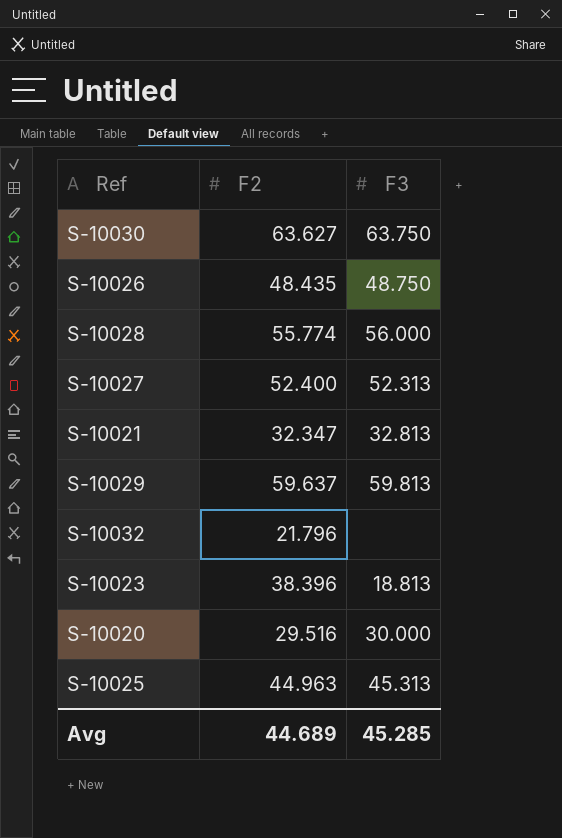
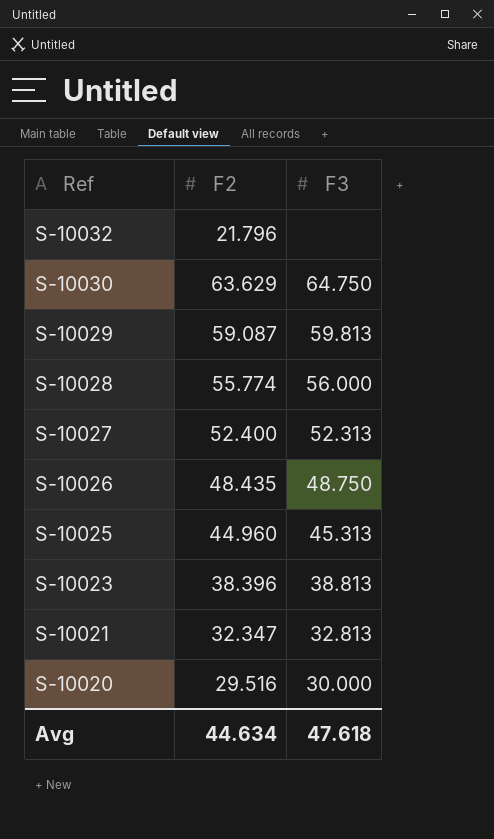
row order: none -> Ref descending
S-10030 | F2: 63.627 -> 63.629
S-10030 | F3: 63.750 -> 64.750
S-10029 | F2: 59.637 -> 59.087
S-10025 | F2: 44.963 -> 44.960
S-10023 | F3: 18.813 -> 38.813
Avg | F2: 44.689 -> 44.634
Avg | F3: 45.285 -> 47.618

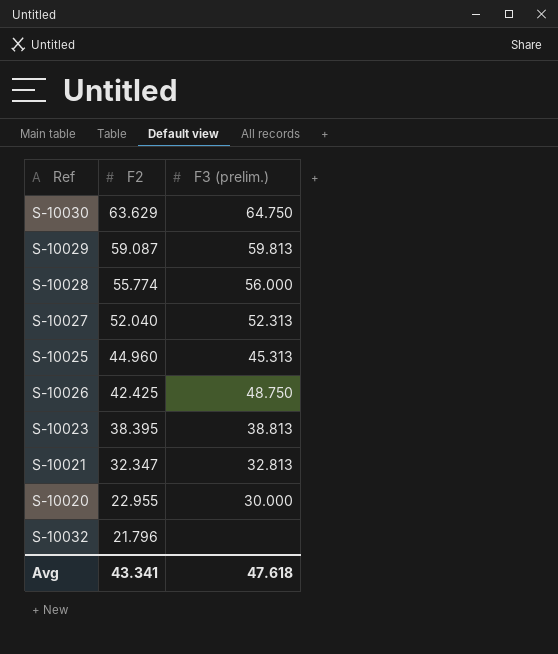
row order: Ref descending -> F2 descending
column name: F3 -> F3 (prelim.)
S-10027 | F2: 52.400 -> 52.040
S-10026 | F2: 48.435 -> 42.425
S-10023 | F2: 38.396 -> 38.395
S-10020 | F2: 29.516 -> 22.955
Avg | F2: 44.634 -> 43.341

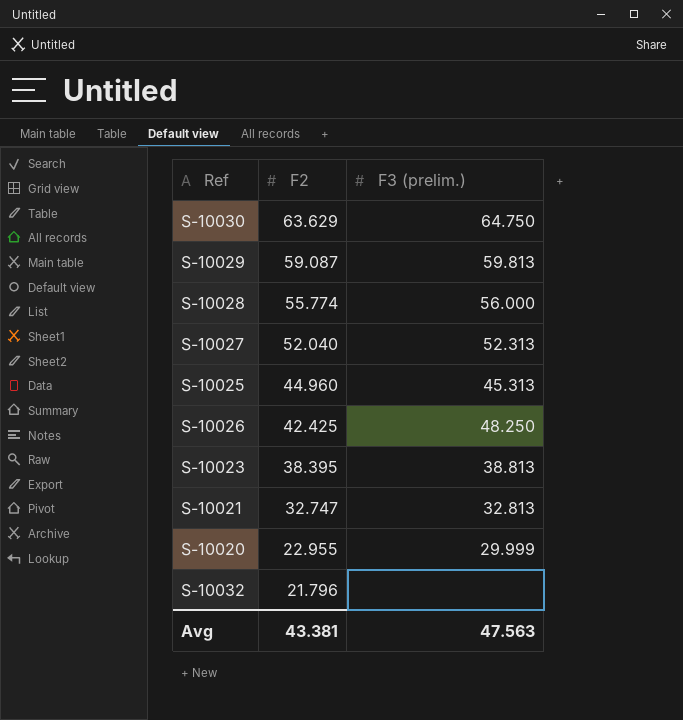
S-10026 | F3 (prelim.): 48.750 -> 48.250
S-10021 | F2: 32.347 -> 32.747
S-10020 | F3 (prelim.): 30.000 -> 29.999
Avg | F2: 43.341 -> 43.381
Avg | F3 (prelim.): 47.618 -> 47.563

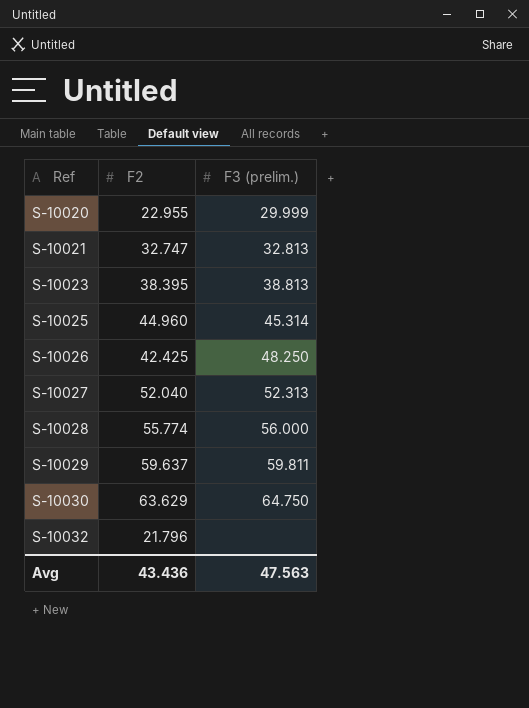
row order: F2 descending -> Ref ascending
S-10025 | F3 (prelim.): 45.313 -> 45.314
S-10029 | F2: 59.087 -> 59.637
S-10029 | F3 (prelim.): 59.813 -> 59.811
Avg | F2: 43.381 -> 43.436

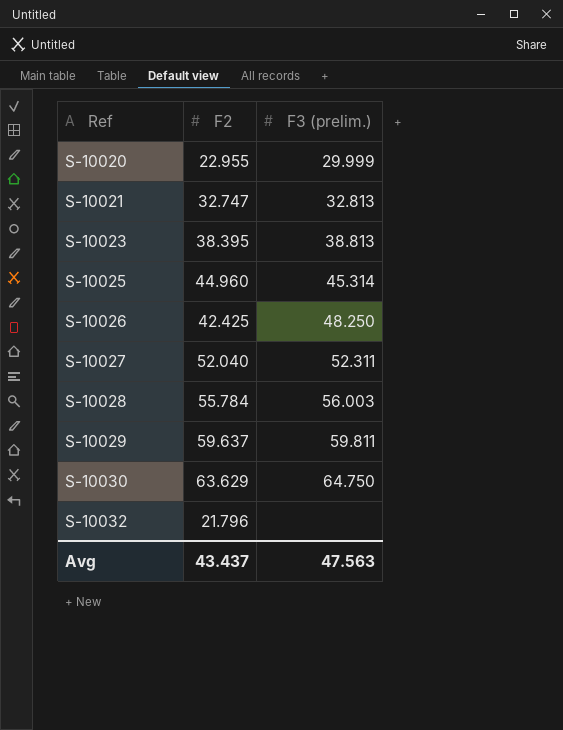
S-10027 | F3 (prelim.): 52.313 -> 52.311
S-10028 | F2: 55.774 -> 55.784
S-10028 | F3 (prelim.): 56.000 -> 56.003
Avg | F2: 43.436 -> 43.437

